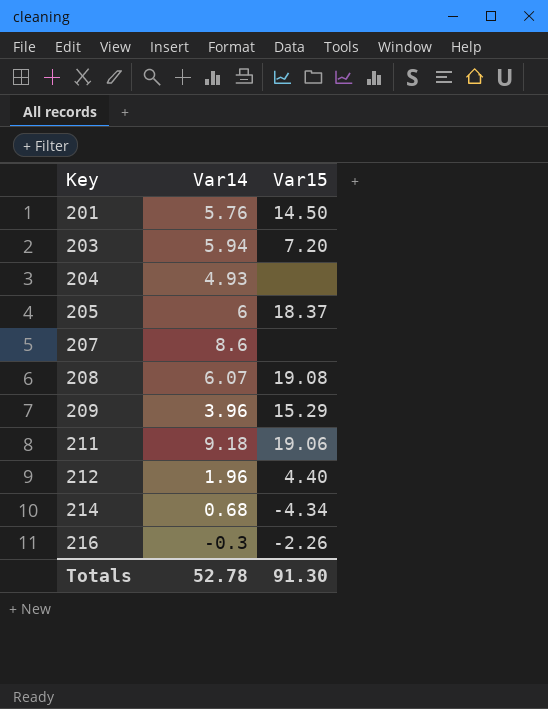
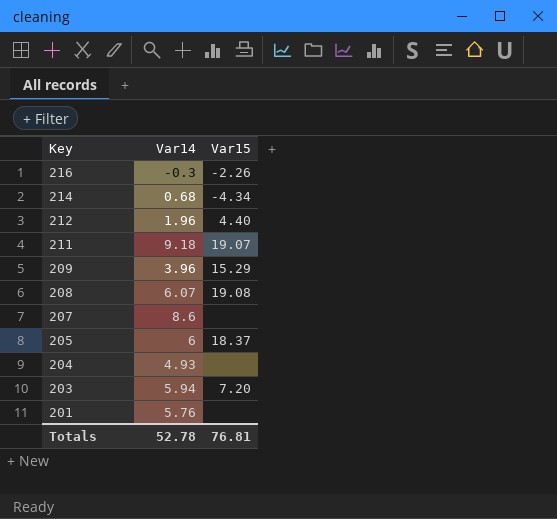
row order: Key ascending -> Key descending
211 | Var15: 19.06 -> 19.07
201 | Var15: 14.50 -> none
Totals | Var15: 91.30 -> 76.81

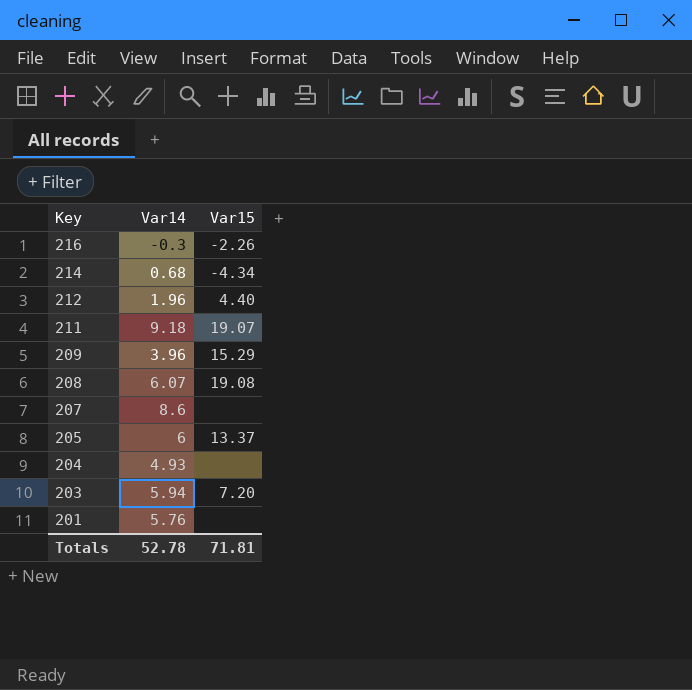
205 | Var15: 18.37 -> 13.37
Totals | Var15: 76.81 -> 71.81

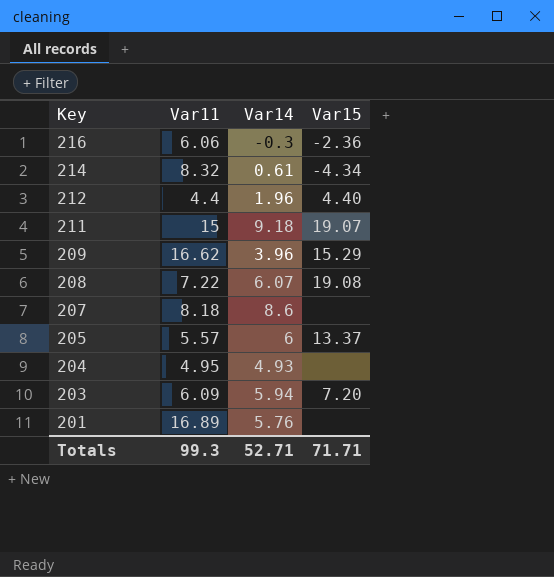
column Var11 | position: none -> 2
216 | Var15: -2.26 -> -2.36
214 | Var14: 0.68 -> 0.61
Totals | Var14: 52.78 -> 52.71
Totals | Var15: 71.81 -> 71.71

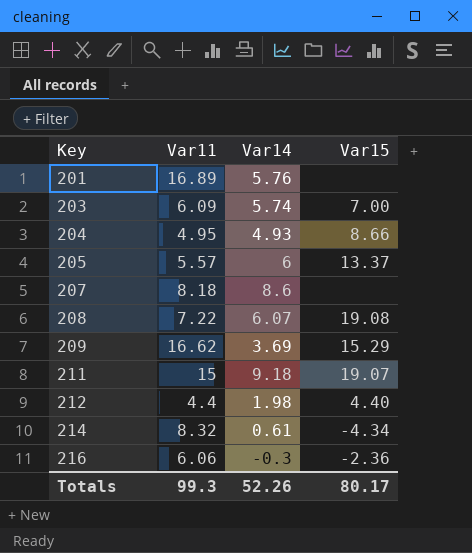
row order: Key descending -> Key ascending
203 | Var14: 5.94 -> 5.74
203 | Var15: 7.20 -> 7.00
204 | Var15: none -> 8.66
209 | Var14: 3.96 -> 3.69
212 | Var14: 1.96 -> 1.98
Totals | Var14: 52.71 -> 52.26
Totals | Var15: 71.71 -> 80.17

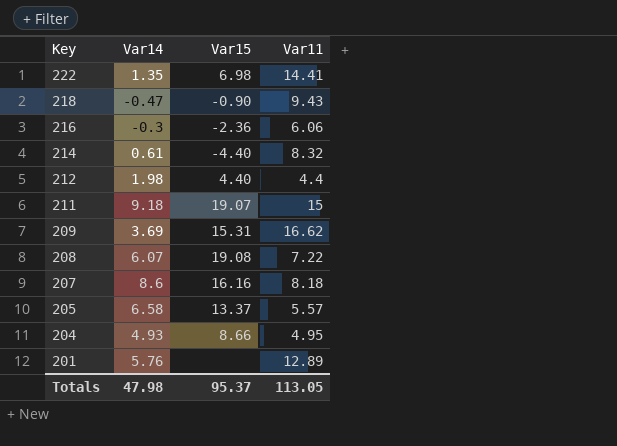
row order: Key ascending -> Key descending
column Var11 | position: 2 -> 4
row 203: 6.09 | 5.74 | 7.00 -> none
row 222: none -> 1.35 | 6.98 | 14.41
row 218: none -> -0.47 | -0.90 | 9.43
214 | Var15: -4.34 -> -4.40
209 | Var15: 15.29 -> 15.31
207 | Var15: none -> 16.16
205 | Var14: 6 -> 6.58
201 | Var11: 16.89 -> 12.89
Totals | Var14: 52.26 -> 47.98
Totals | Var15: 80.17 -> 95.37
Totals | Var11: 99.3 -> 113.05

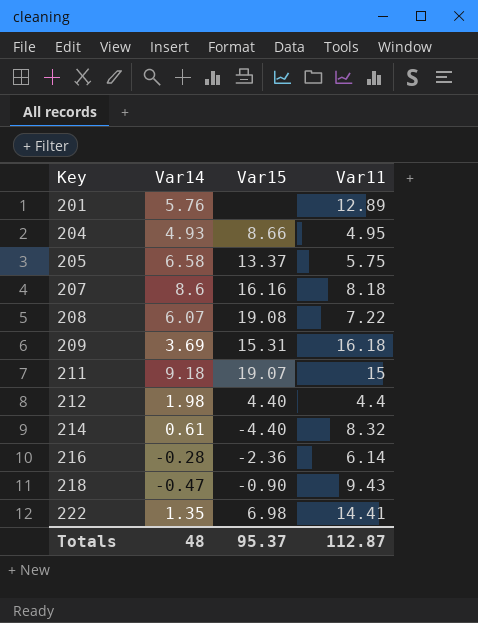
row order: Key descending -> Key ascending
205 | Var11: 5.57 -> 5.75
209 | Var11: 16.62 -> 16.18
216 | Var14: -0.3 -> -0.28
216 | Var11: 6.06 -> 6.14
Totals | Var14: 47.98 -> 48
Totals | Var11: 113.05 -> 112.87

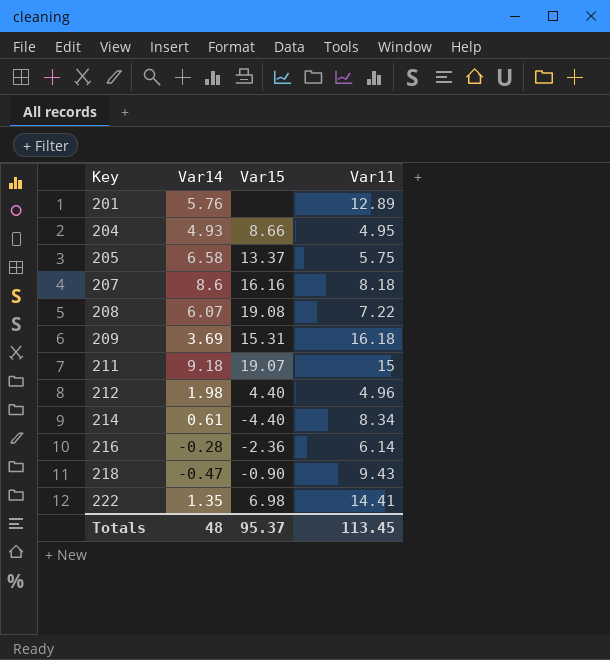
212 | Var11: 4.4 -> 4.96
214 | Var11: 8.32 -> 8.34
Totals | Var11: 112.87 -> 113.45

